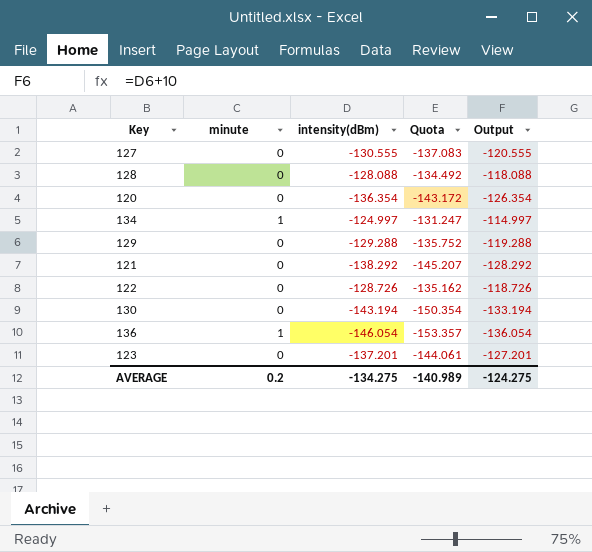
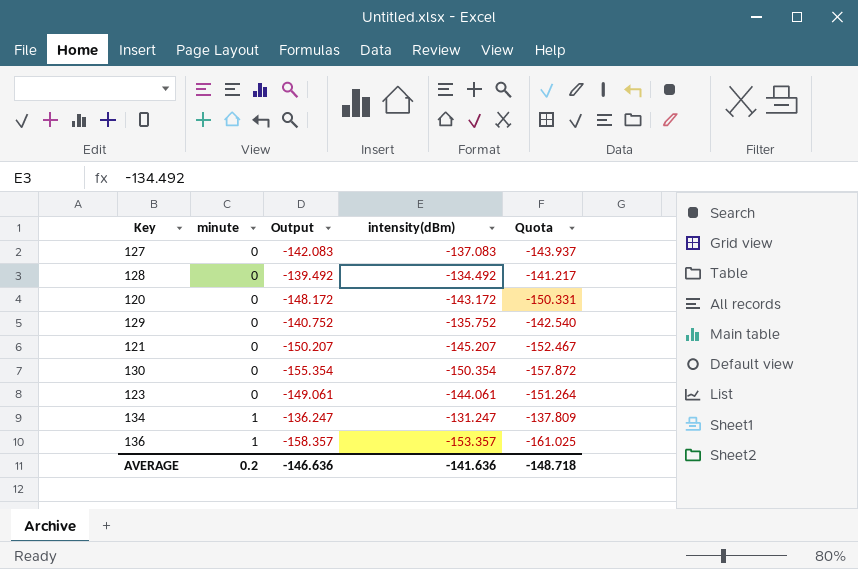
row order: none -> minute ascending
column Output | formula: [intensity(dBm)] + 10 -> [intensity(dBm)] - 5
column Output | position: 5 -> 3
row 122: 0 | -128.726 | -135.162 | -118.726 -> none
127 | intensity(dBm): -130.555 -> -137.083
127 | Quota: -137.083 -> -143.937
128 | intensity(dBm): -128.088 -> -134.492
128 | Quota: -134.492 -> -141.217
120 | intensity(dBm): -136.354 -> -143.172
120 | Quota: -143.172 -> -150.331
129 | intensity(dBm): -129.288 -> -135.752
129 | Quota: -135.752 -> -142.540
121 | intensity(dBm): -138.292 -> -145.207
121 | Quota: -145.207 -> -152.467
130 | intensity(dBm): -143.194 -> -150.354
130 | Quota: -150.354 -> -157.872
123 | intensity(dBm): -137.201 -> -144.061
123 | Quota: -144.061 -> -151.264
134 | intensity(dBm): -124.997 -> -131.247
134 | Quota: -131.247 -> -137.809
136 | intensity(dBm): -146.054 -> -153.357
136 | Quota: -153.357 -> -161.025
AVERAGE | Output: -124.275 -> -146.636
AVERAGE | intensity(dBm): -134.275 -> -141.636
AVERAGE | Quota: -140.989 -> -148.718

